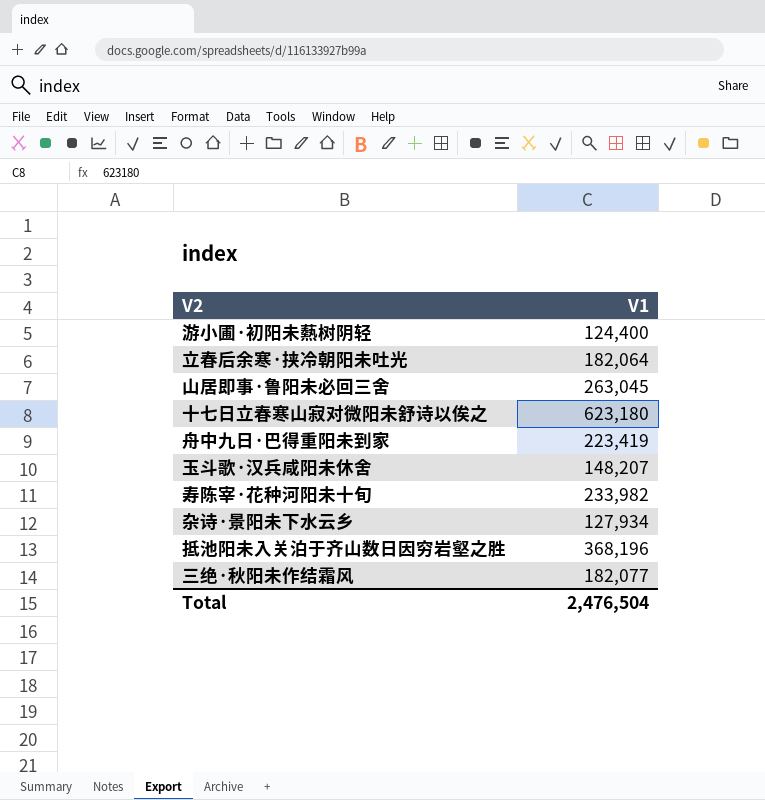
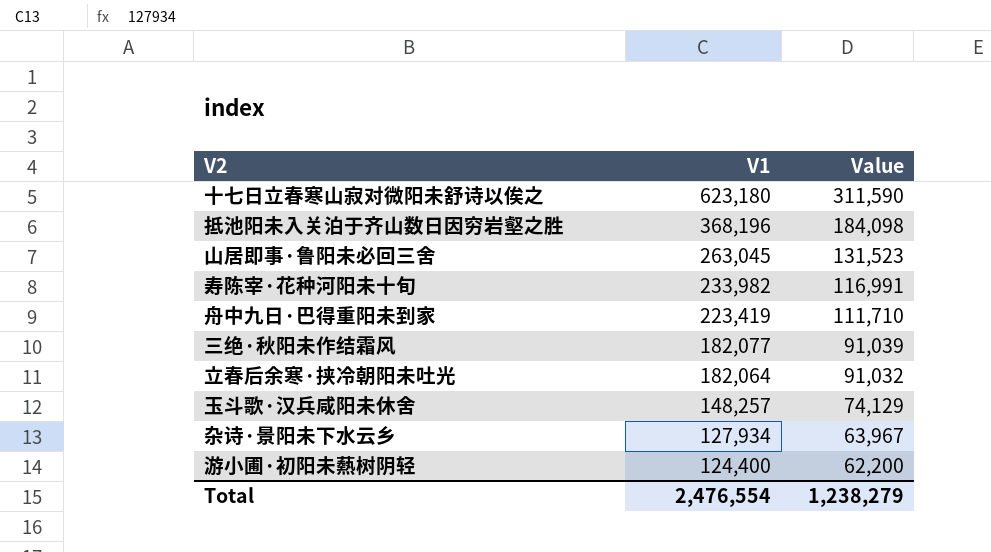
row order: none -> V1 descending
column Value | formula: none -> [V1] * 0.5
玉斗歌·汉兵咸阳未休舍 | V1: 148,207 -> 148,257
Total | V1: 2,476,504 -> 2,476,554

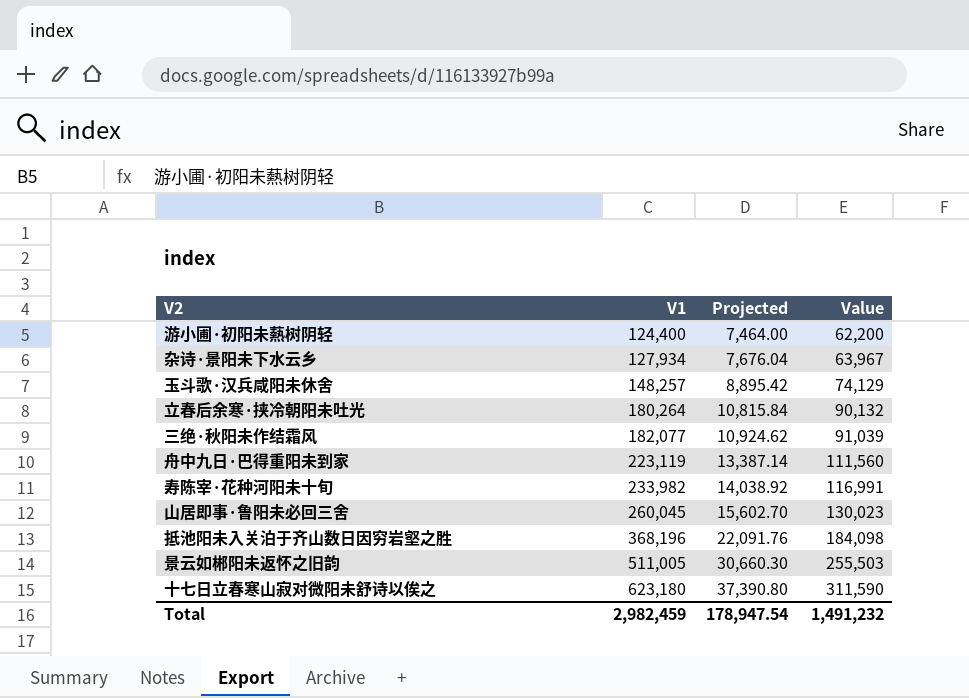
row order: V1 descending -> V1 ascending
column Projected | formula: none -> [V1] * 0.06
立春后余寒·挟冷朝阳未吐光 | V1: 182,064 -> 180,264
立春后余寒·挟冷朝阳未吐光 | Value: 91,032 -> 90,132
舟中九日·巴得重阳未到家 | V1: 223,419 -> 223,119
舟中九日·巴得重阳未到家 | Value: 111,710 -> 111,560
山居即事·鲁阳未必回三舍 | V1: 263,045 -> 260,045
山居即事·鲁阳未必回三舍 | Value: 131,523 -> 130,023
row 景云如郴阳未返怀之旧韵: none -> 511,005 | 30,660.30 | 255,503
Total | V1: 2,476,554 -> 2,982,459
Total | Value: 1,238,279 -> 1,491,232

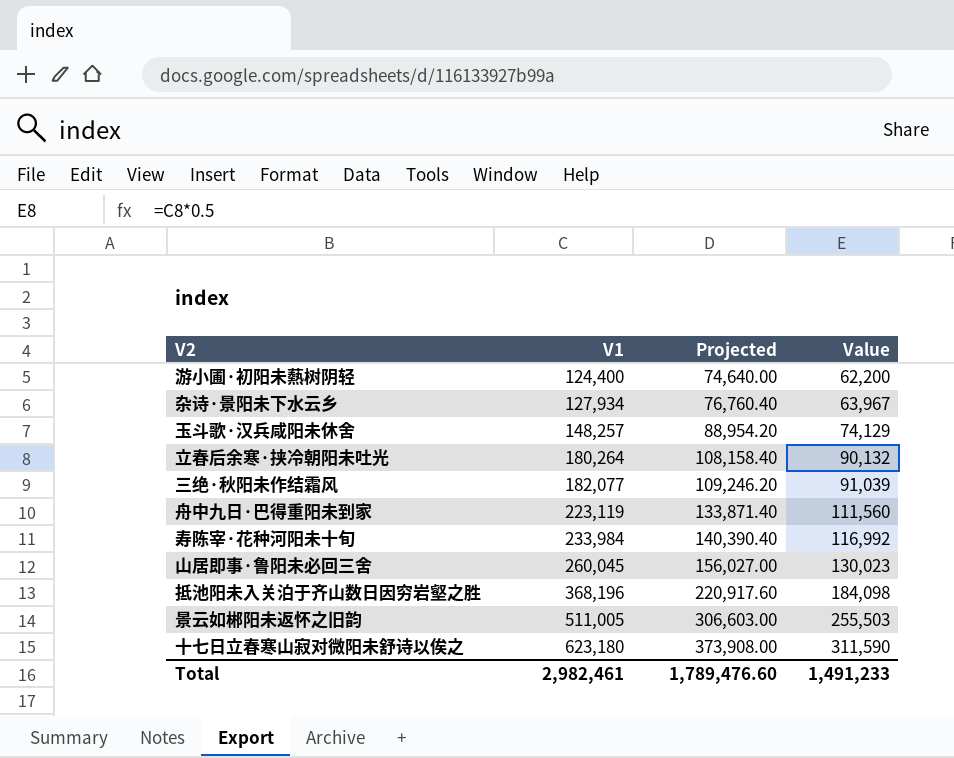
column Projected | formula: [V1] * 0.06 -> [V1] * 0.6
寿陈宰·花种河阳未十旬 | V1: 233,982 -> 233,984
寿陈宰·花种河阳未十旬 | Value: 116,991 -> 116,992
Total | V1: 2,982,459 -> 2,982,461
Total | Projected: 178,947.54 -> 1,789,476.60
Total | Value: 1,491,232 -> 1,491,233

